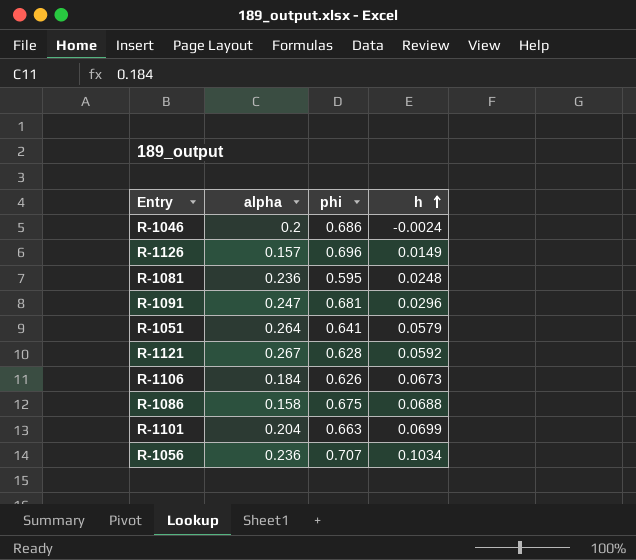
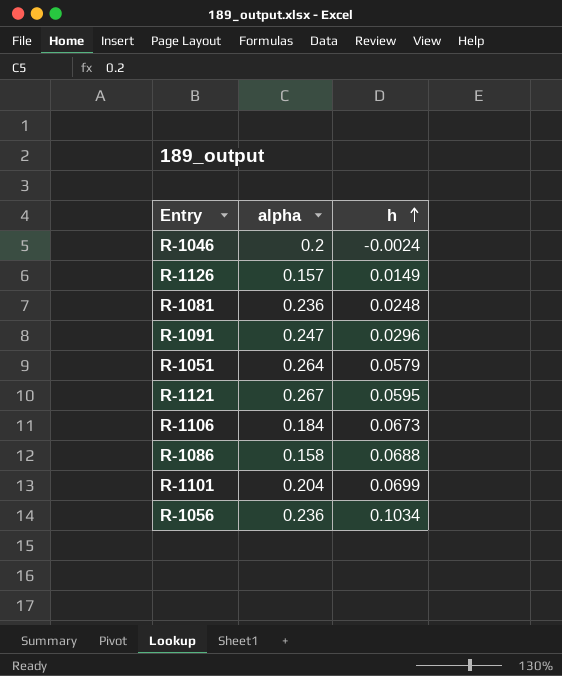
column phi | position: 3 -> none
R-1121 | h: 0.0592 -> 0.0595

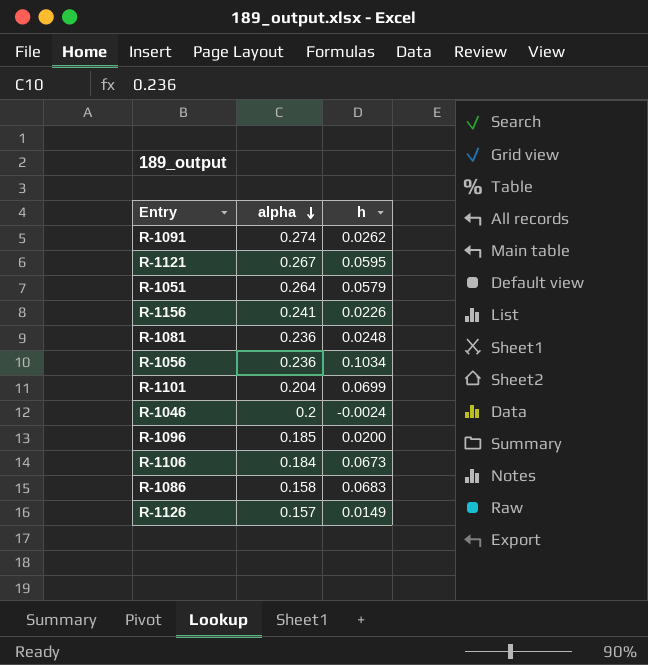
row order: h ascending -> alpha descending
R-1091 | alpha: 0.247 -> 0.274
R-1091 | h: 0.0296 -> 0.0262
row R-1156: none -> 0.241 | 0.0226
row R-1096: none -> 0.185 | 0.0200
R-1086 | h: 0.0688 -> 0.0683

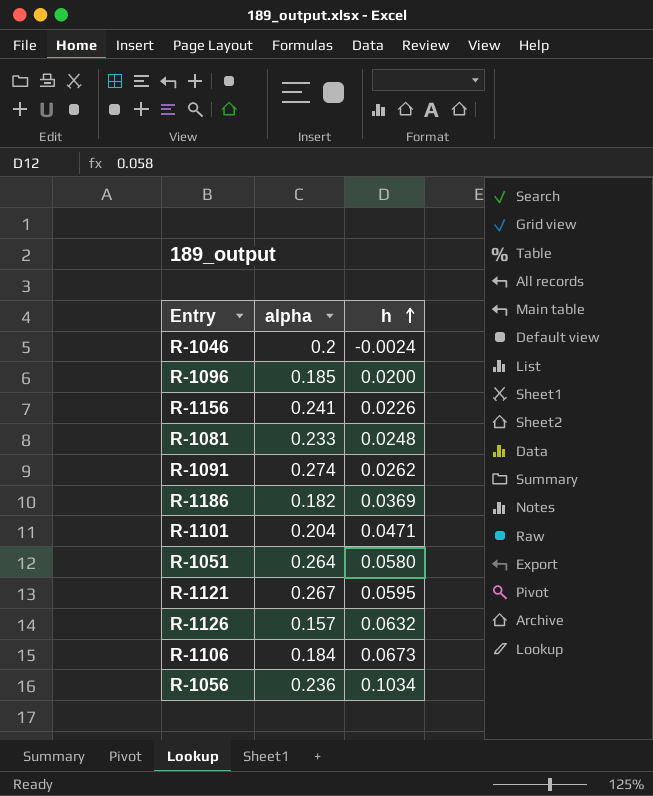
row order: alpha descending -> h ascending
row R-1086: 0.158 | 0.0683 -> none
R-1081 | alpha: 0.236 -> 0.233
row R-1186: none -> 0.182 | 0.0369
R-1101 | h: 0.0699 -> 0.0471
R-1051 | h: 0.0579 -> 0.0580
R-1126 | h: 0.0149 -> 0.0632

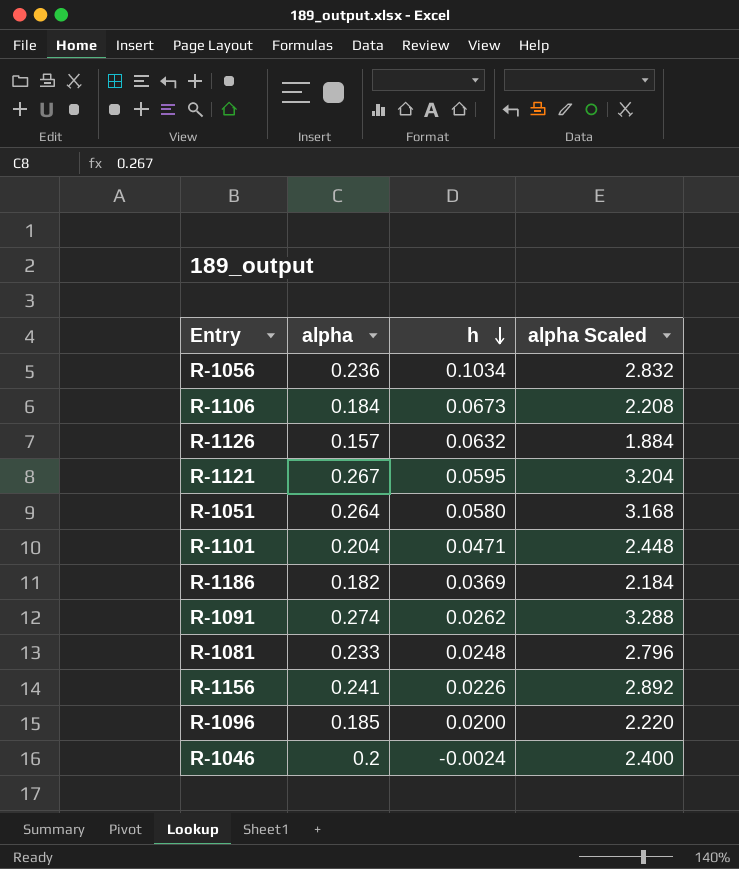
row order: h ascending -> h descending
column alpha Scaled | formula: none -> [alpha] * 12

